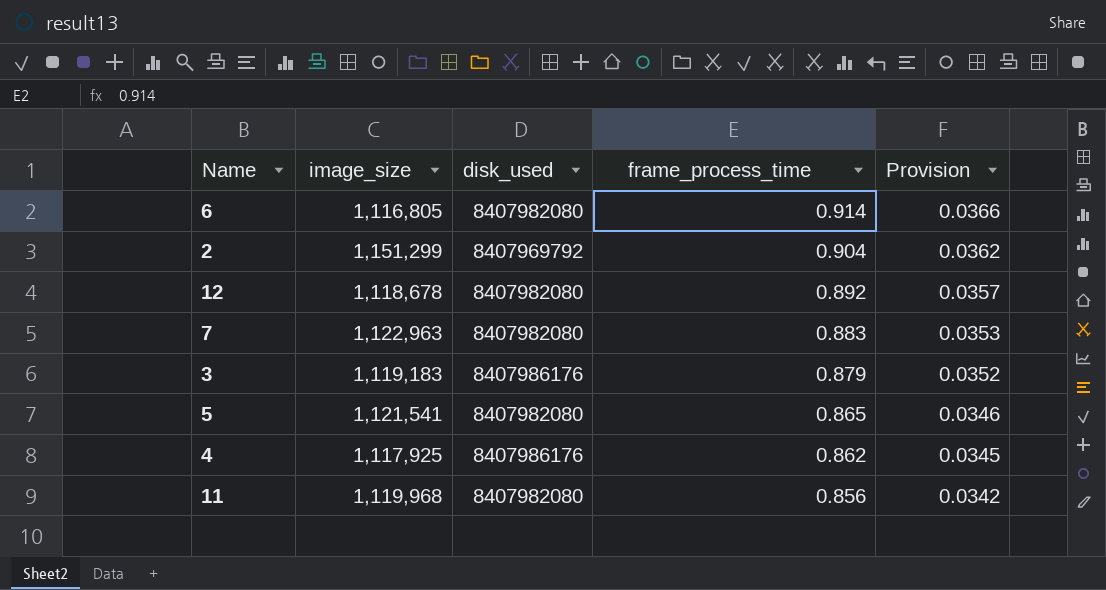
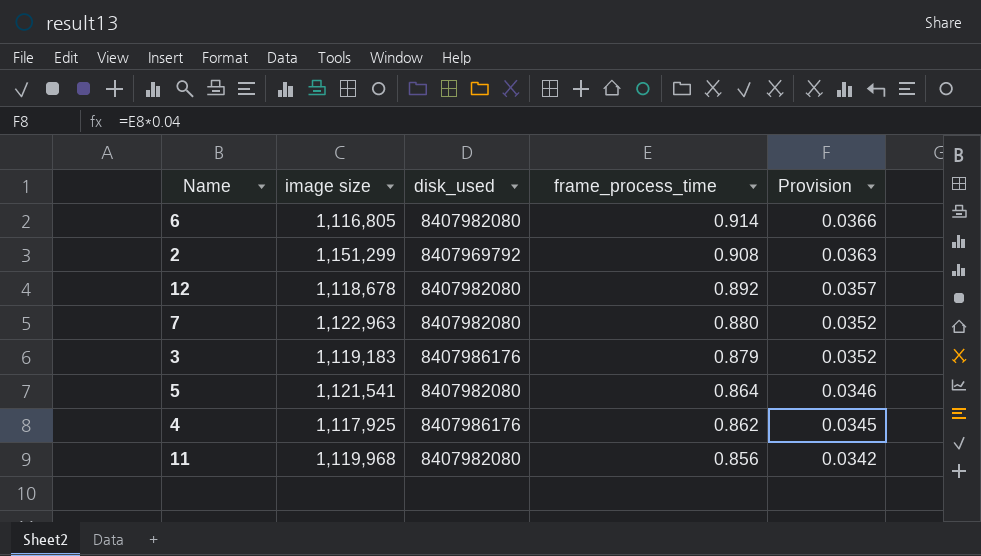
column name: image_size -> image size
2 | frame_process_time: 0.904 -> 0.908
2 | Provision: 0.0362 -> 0.0363
7 | frame_process_time: 0.883 -> 0.880
7 | Provision: 0.0353 -> 0.0352
5 | frame_process_time: 0.865 -> 0.864

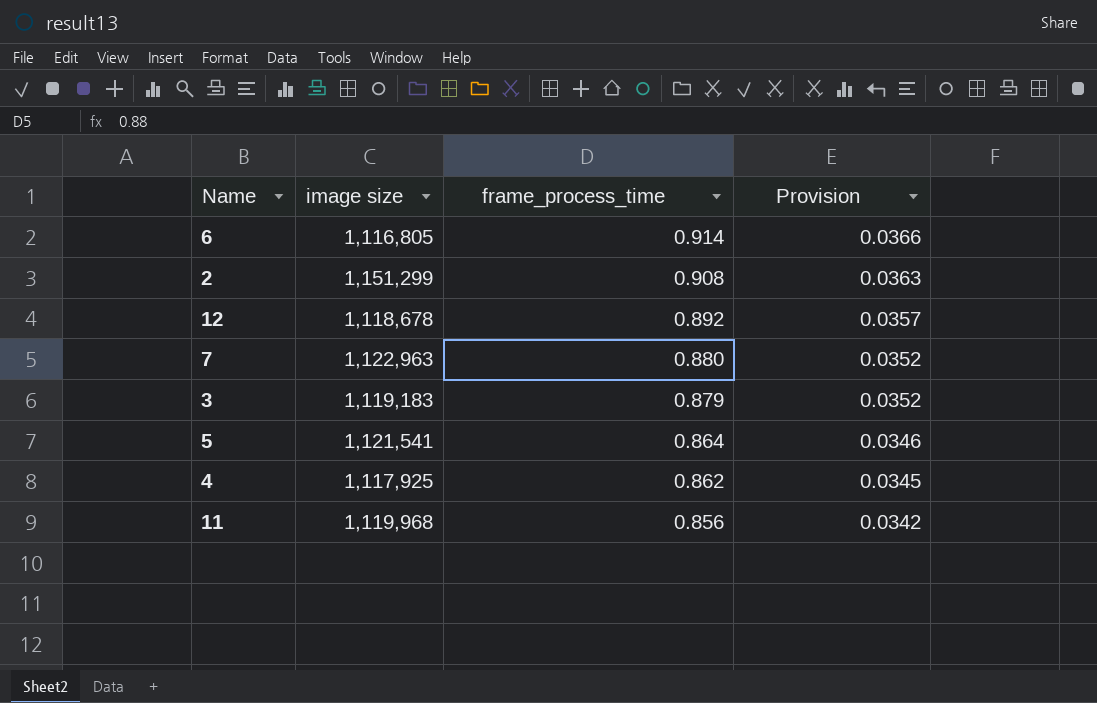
column disk_used | position: 3 -> none

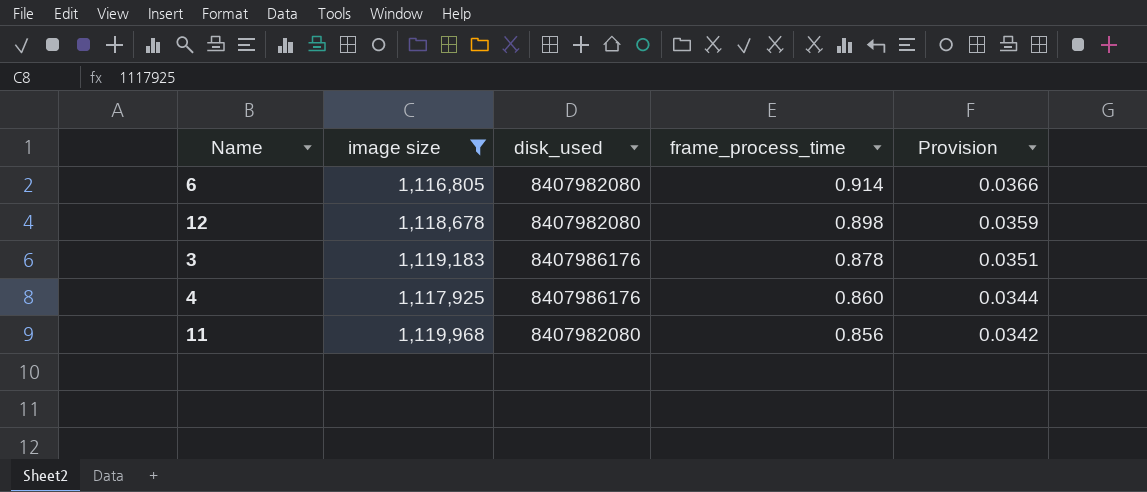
filter: none -> image size <= 1,119,968
column disk_used | position: none -> 3
12 | frame_process_time: 0.892 -> 0.898
12 | Provision: 0.0357 -> 0.0359
3 | frame_process_time: 0.879 -> 0.878
3 | Provision: 0.0352 -> 0.0351
4 | frame_process_time: 0.862 -> 0.860
4 | Provision: 0.0345 -> 0.0344

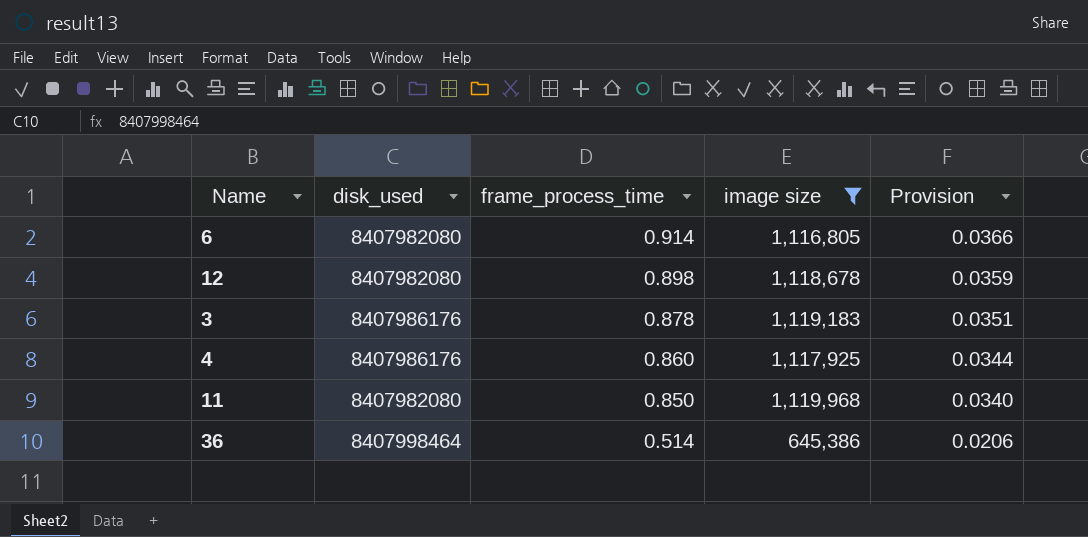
column image size | position: 2 -> 4
11 | frame_process_time: 0.856 -> 0.850
11 | Provision: 0.0342 -> 0.0340
row 36: none -> 8407998464 | 0.514 | 645,386 | 0.0206

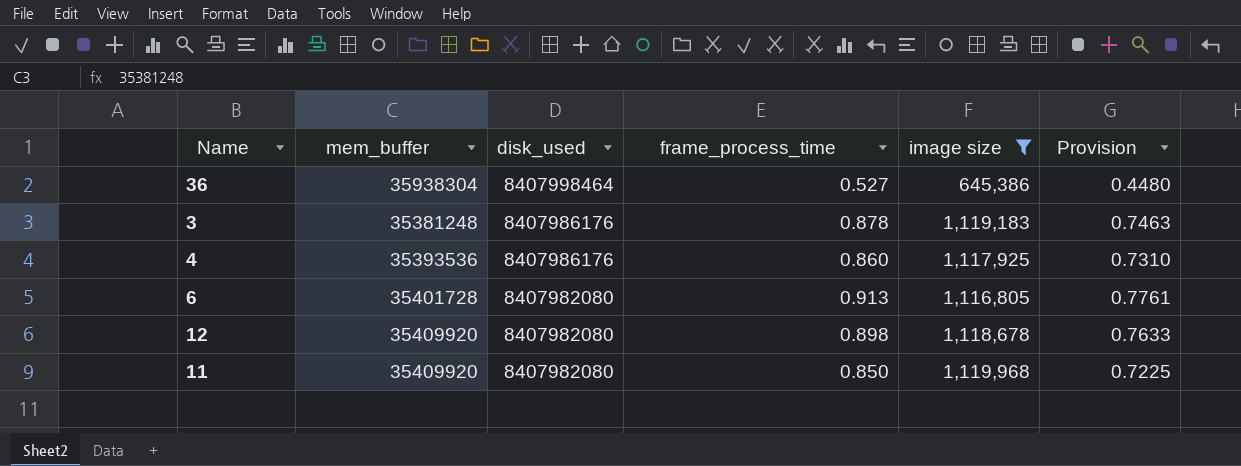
row order: frame_process_time descending -> disk_used descending
column mem_buffer | position: none -> 2
column Provision | formula: [frame_process_time] * 0.04 -> [frame_process_time] * 0.85
36 | frame_process_time: 0.514 -> 0.527
6 | frame_process_time: 0.914 -> 0.913

